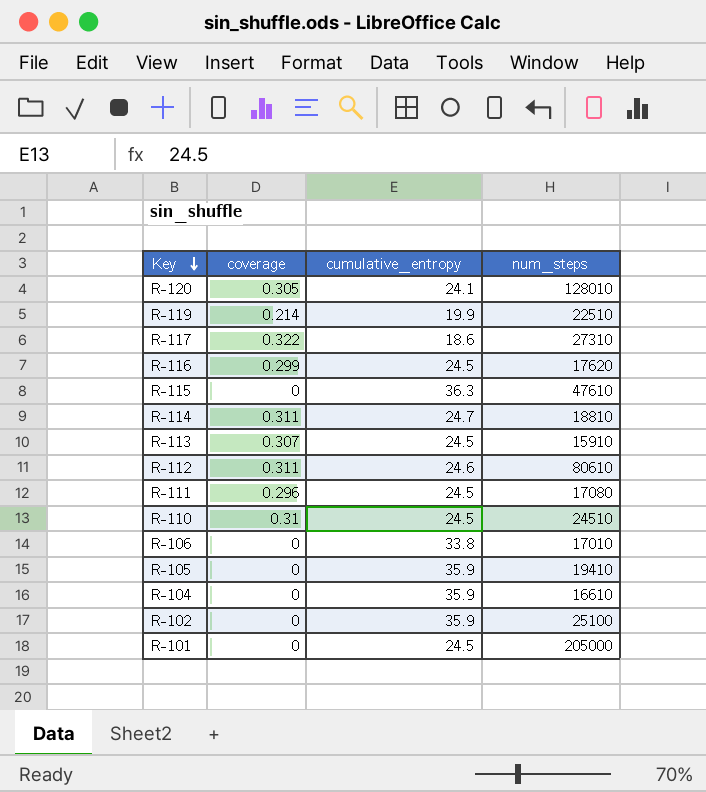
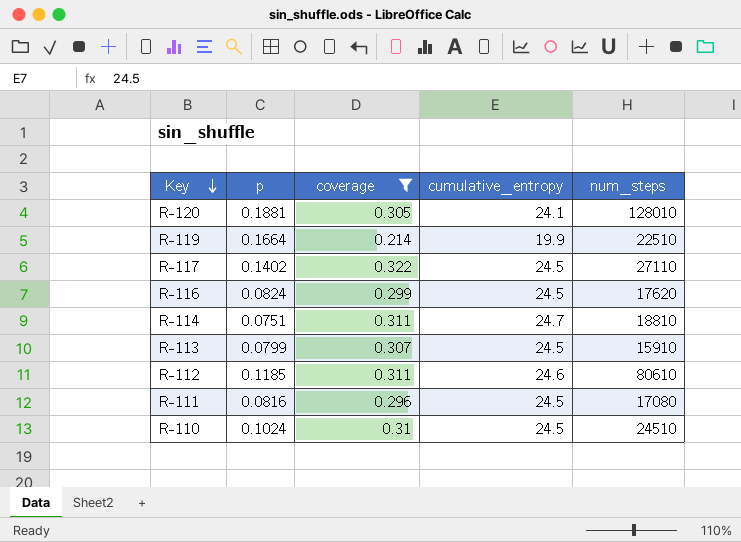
filter: none -> coverage != 0
column p | position: none -> 2
R-117 | cumulative_entropy: 18.6 -> 24.5
R-117 | num_steps: 27310 -> 27110

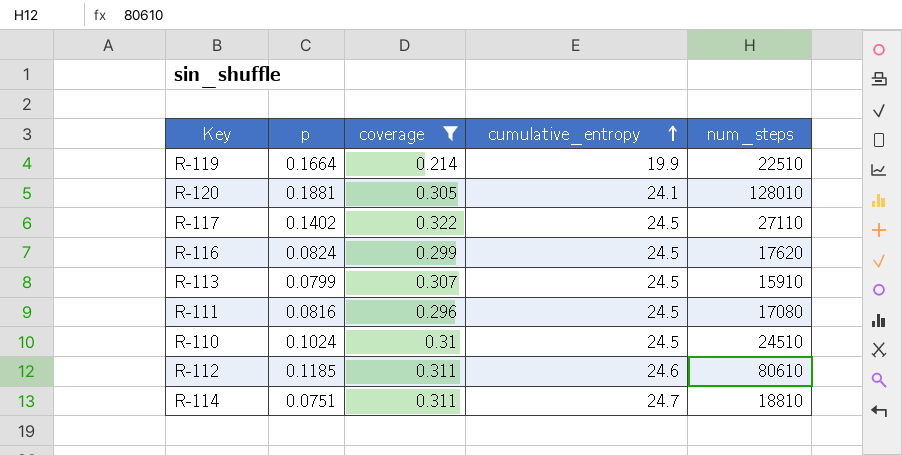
row order: Key descending -> cumulative_entropy ascending

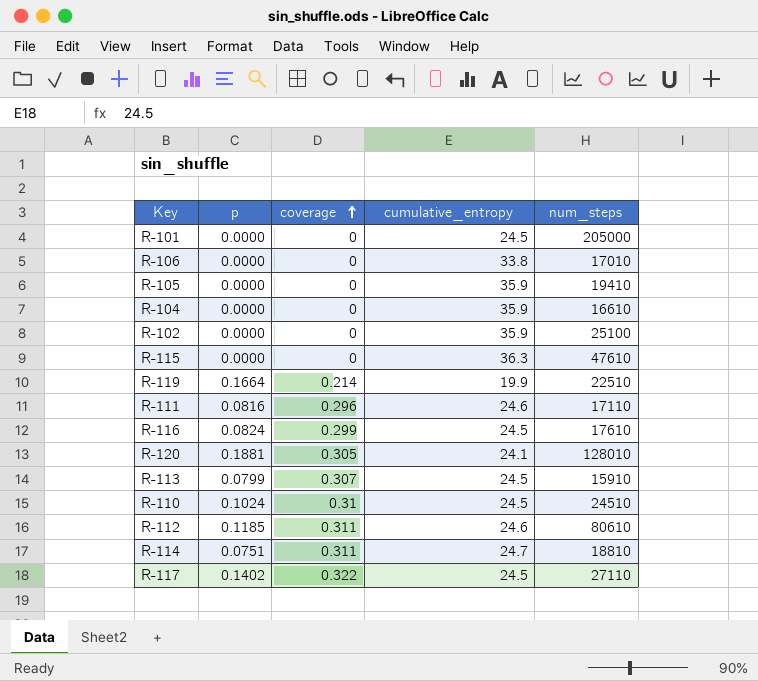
filter: coverage != 0 -> none
row order: cumulative_entropy ascending -> coverage ascending
R-111 | cumulative_entropy: 24.5 -> 24.6
R-111 | num_steps: 17080 -> 17110
R-116 | num_steps: 17620 -> 17610

